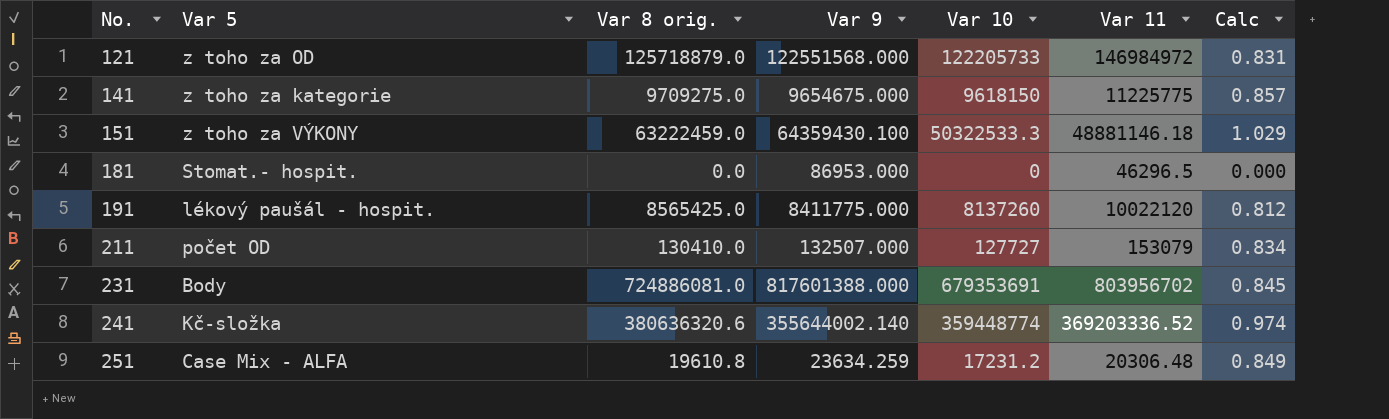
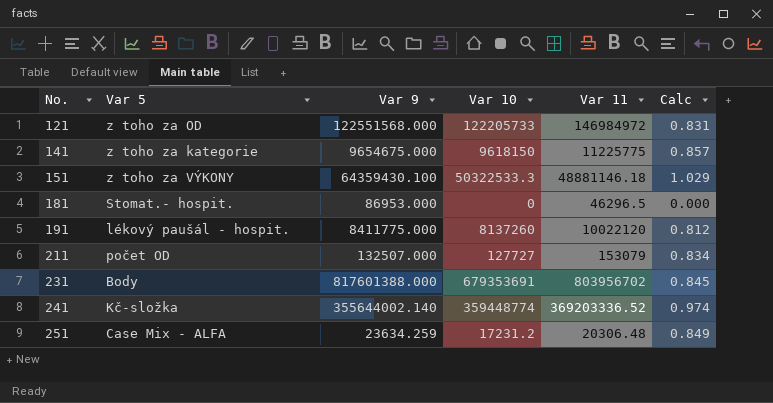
column Var 8 orig. | position: 3 -> none

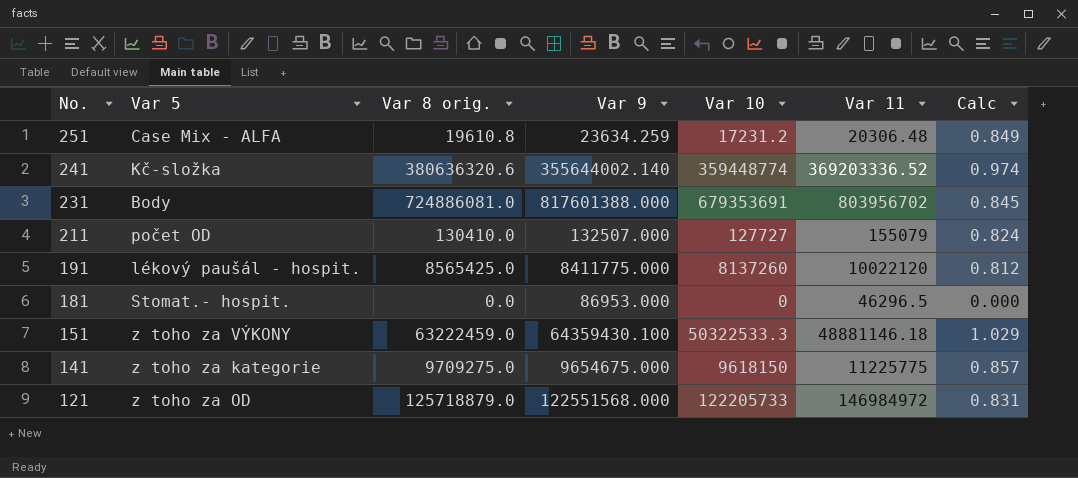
row order: No. ascending -> No. descending
column Var 8 orig. | position: none -> 3
211 | Var 11: 153079 -> 155079
211 | Calc: 0.834 -> 0.824

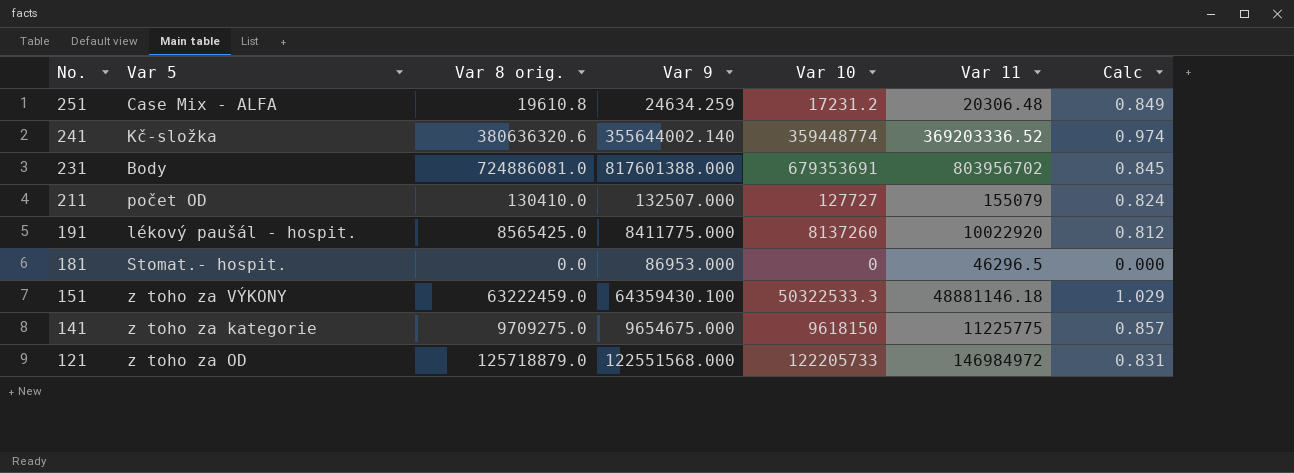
251 | Var 9: 23634.259 -> 24634.259
191 | Var 11: 10022120 -> 10022920

